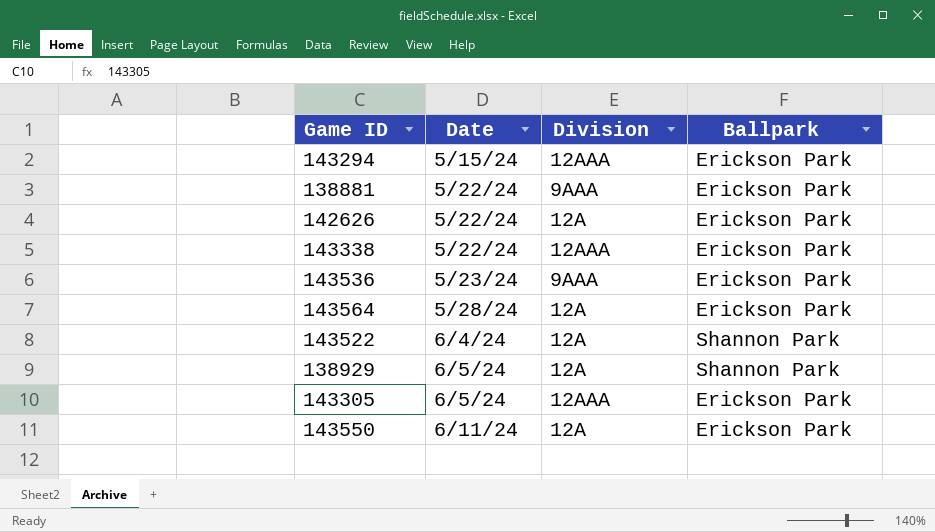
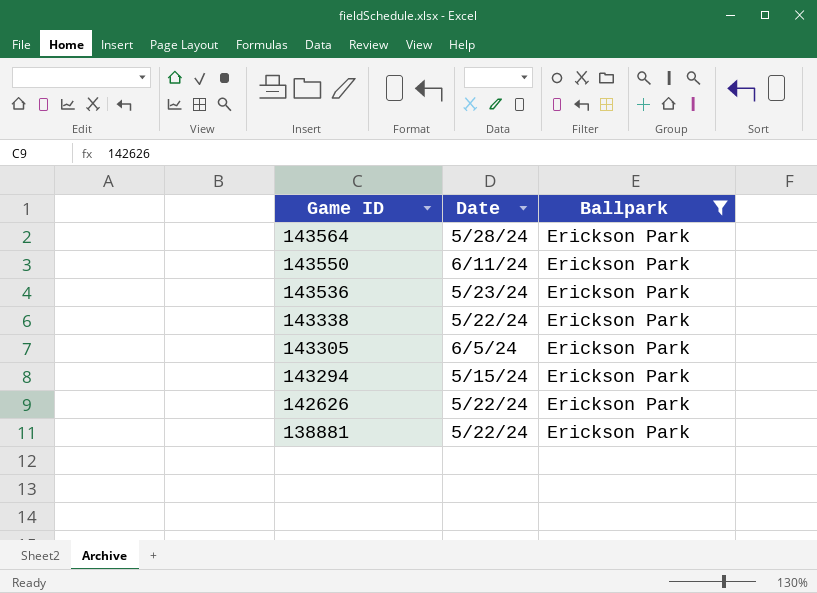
filter: none -> Ballpark = Erickson Park
row order: Date ascending -> Game ID descending
column Division | position: 3 -> none

